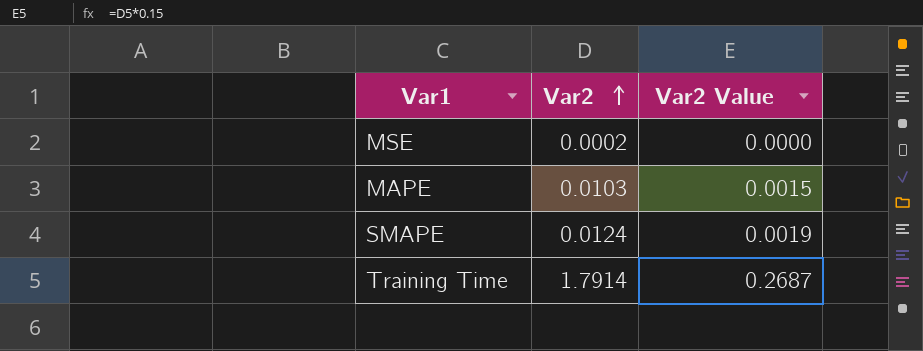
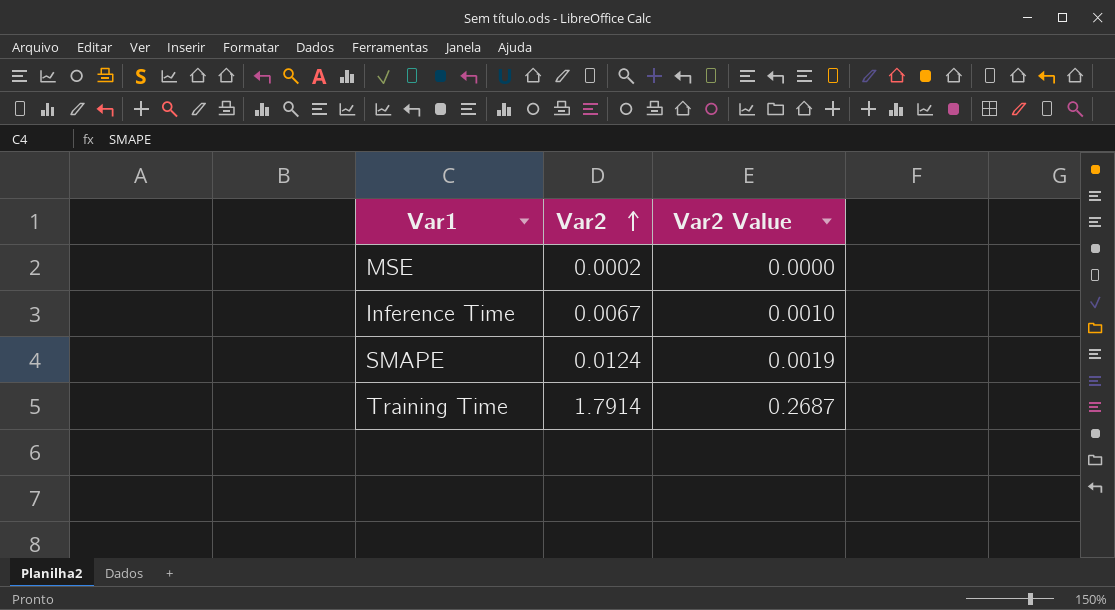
row MAPE: 0.0103 | 0.0015 -> none
row Inference Time: none -> 0.0067 | 0.0010

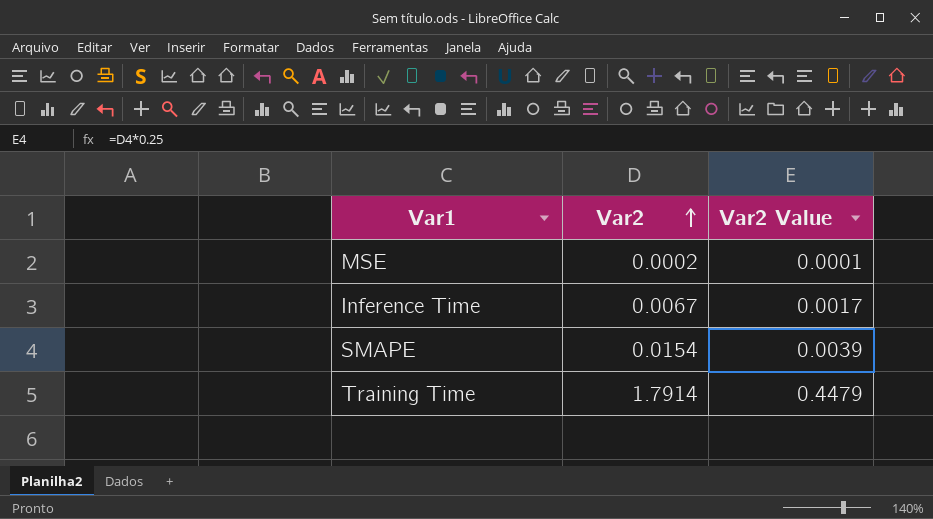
column Var2 Value | formula: [Var2] * 0.15 -> [Var2] * 0.25
SMAPE | Var2: 0.0124 -> 0.0154

